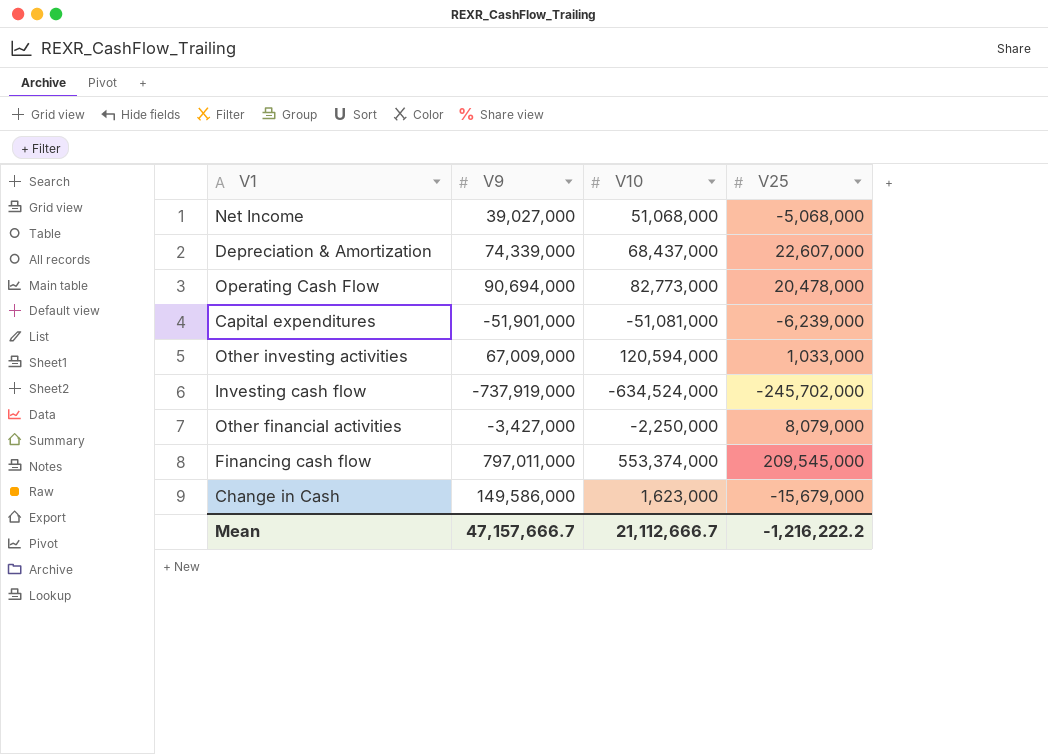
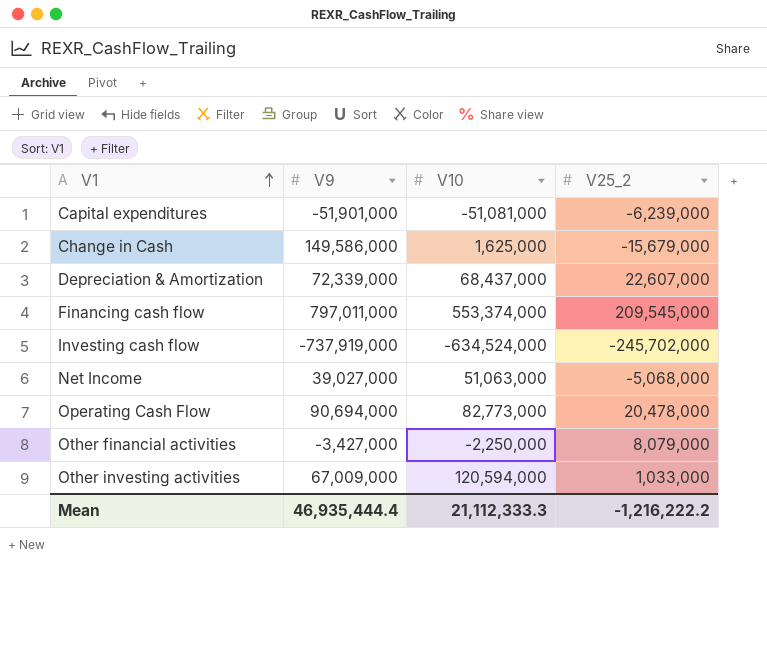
row order: none -> V1 ascending
column name: V25 -> V25_2
Change in Cash | V10: 1,623,000 -> 1,625,000
Depreciation & Amortization | V9: 74,339,000 -> 72,339,000
Net Income | V10: 51,068,000 -> 51,063,000
Mean | V9: 47,157,666.7 -> 46,935,444.4
Mean | V10: 21,112,666.7 -> 21,112,333.3

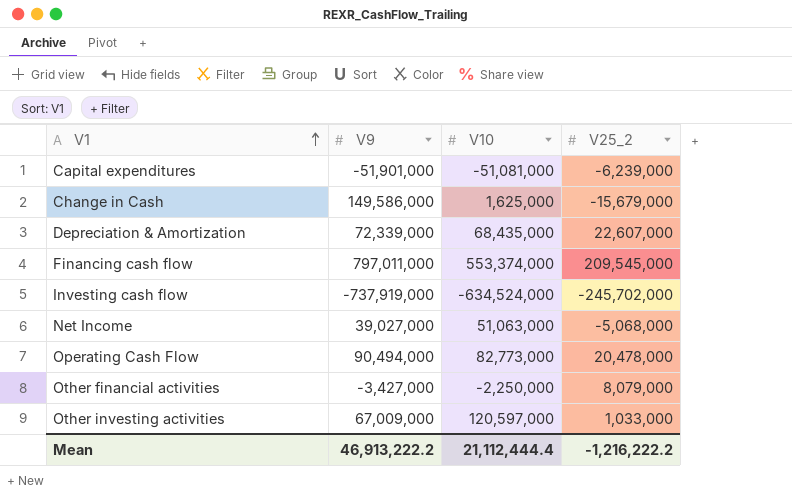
Depreciation & Amortization | V10: 68,437,000 -> 68,435,000
Operating Cash Flow | V9: 90,694,000 -> 90,494,000
Other investing activities | V10: 120,594,000 -> 120,597,000
Mean | V9: 46,935,444.4 -> 46,913,222.2
Mean | V10: 21,112,333.3 -> 21,112,444.4

